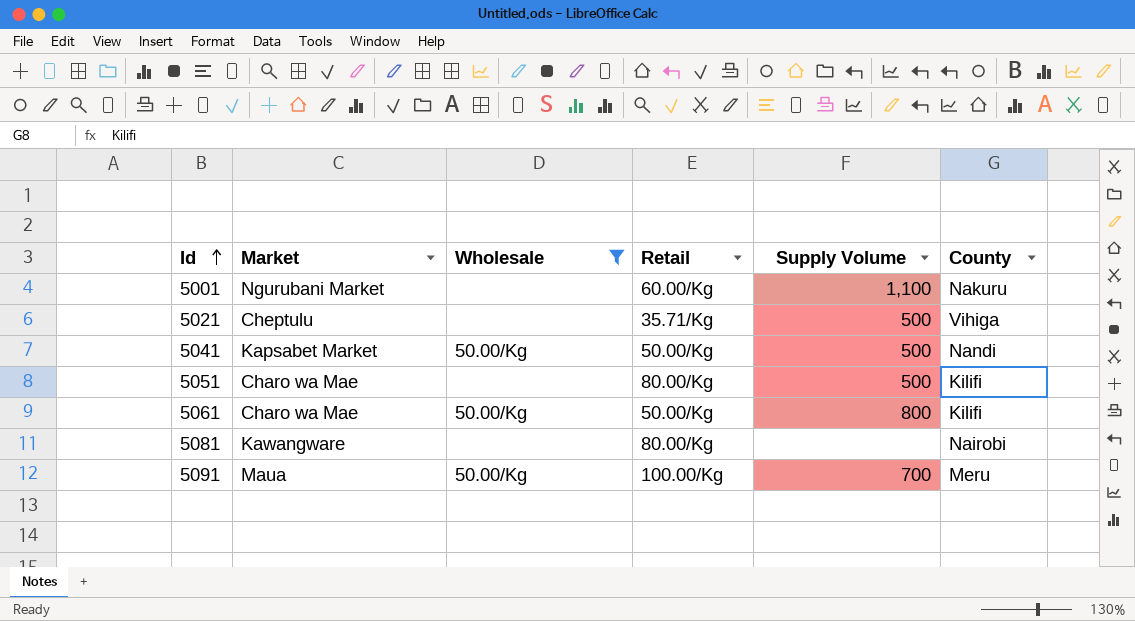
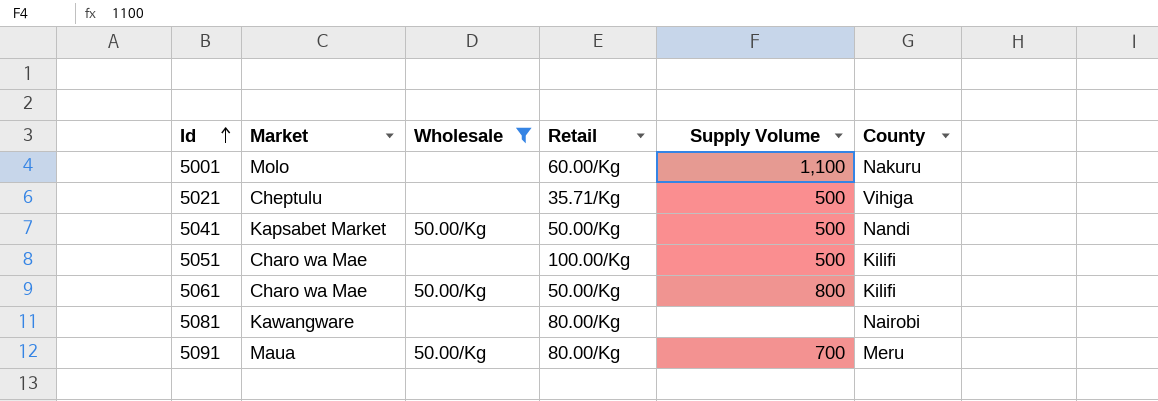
5001 | Market: Ngurubani Market -> Molo
5051 | Retail: 80.00/Kg -> 100.00/Kg
5091 | Retail: 100.00/Kg -> 80.00/Kg

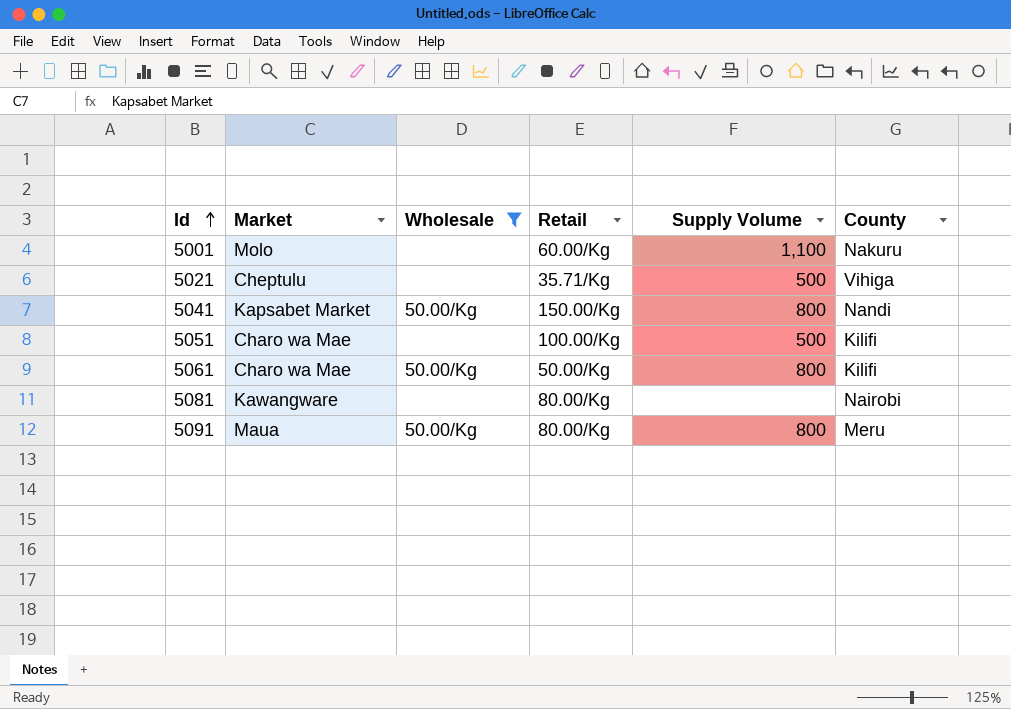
5041 | Retail: 50.00/Kg -> 150.00/Kg
5041 | Supply Volume: 500 -> 800
5091 | Supply Volume: 700 -> 800

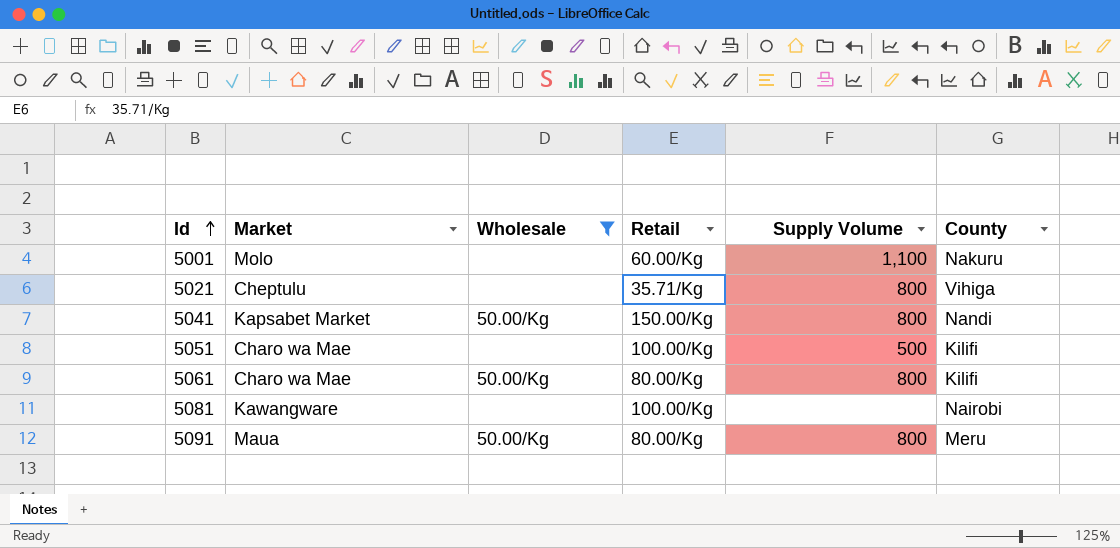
5021 | Supply Volume: 500 -> 800
5061 | Retail: 50.00/Kg -> 80.00/Kg
5081 | Retail: 80.00/Kg -> 100.00/Kg

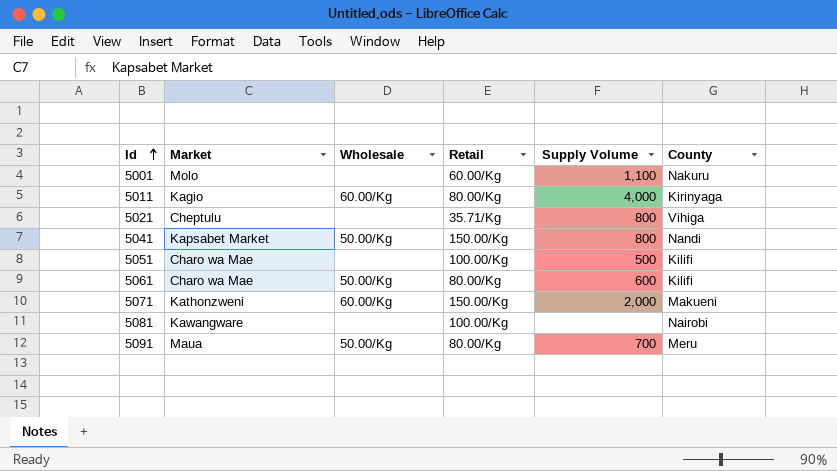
filter: Wholesale != 60.00/Kg -> none
5061 | Supply Volume: 800 -> 600
5091 | Supply Volume: 800 -> 700

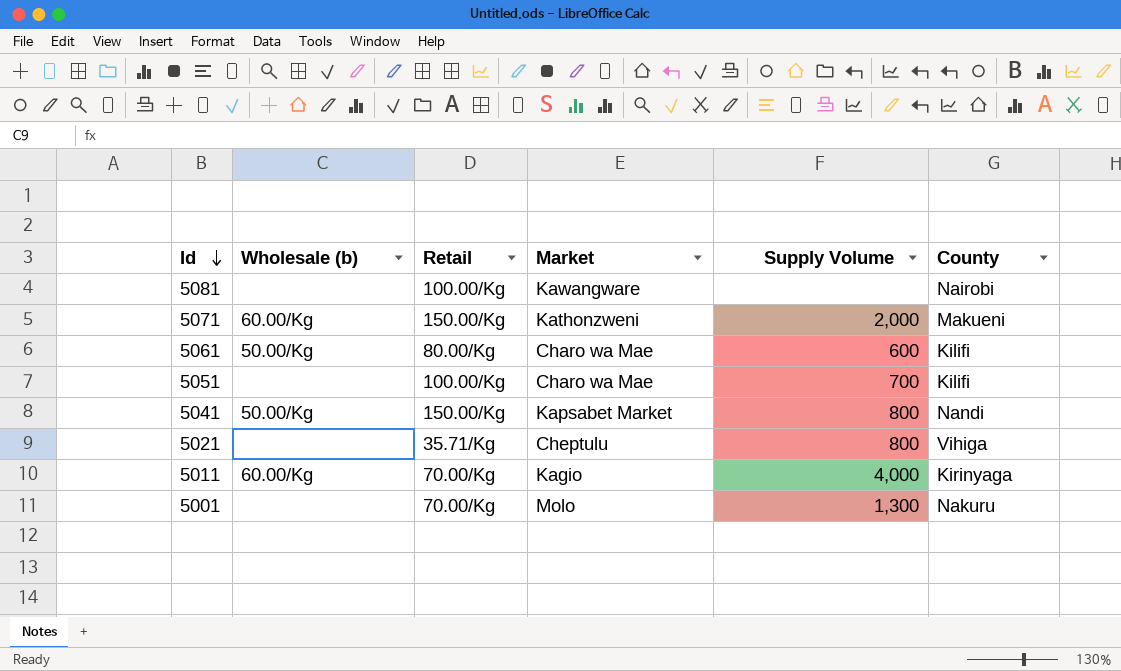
row order: Id ascending -> Id descending
column name: Wholesale -> Wholesale (b)
column Market | position: 2 -> 4
row 5091: Maua | 50.00/Kg | 80.00/Kg | 700 | Meru -> none
5051 | Supply Volume: 500 -> 700
5011 | Retail: 80.00/Kg -> 70.00/Kg
5001 | Retail: 60.00/Kg -> 70.00/Kg
5001 | Supply Volume: 1,100 -> 1,300

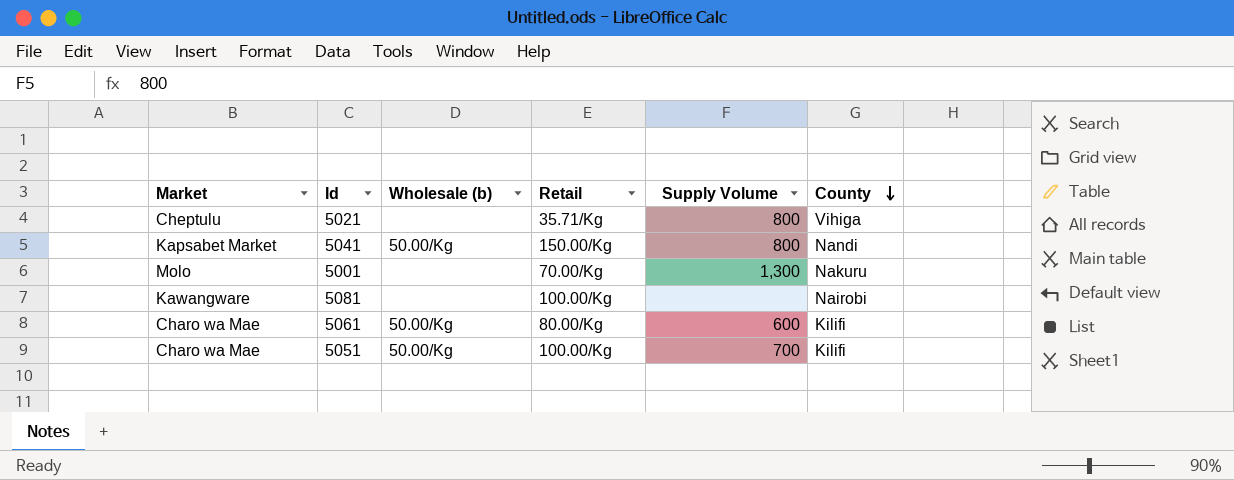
row order: Id descending -> County descending
column Market | position: 4 -> 1
row 5071: 60.00/Kg | 150.00/Kg | Kathonzweni | 2,000 | Makueni -> none
row 5011: 60.00/Kg | 70.00/Kg | Kagio | 4,000 | Kirinyaga -> none
5051 | Wholesale (b): none -> 50.00/Kg

